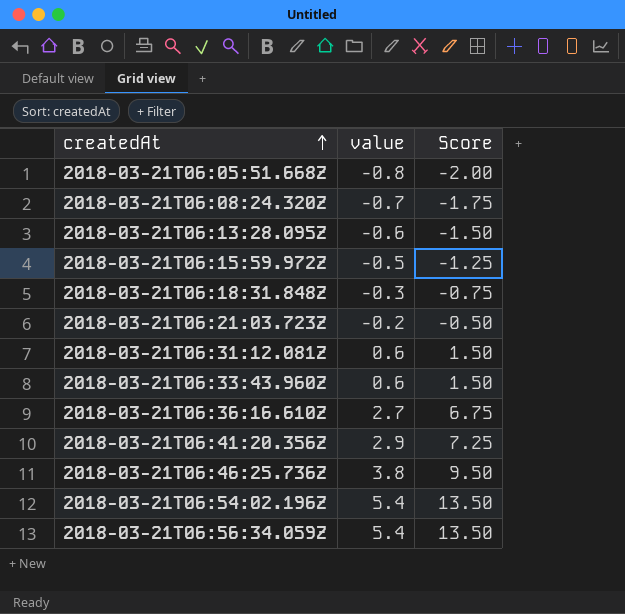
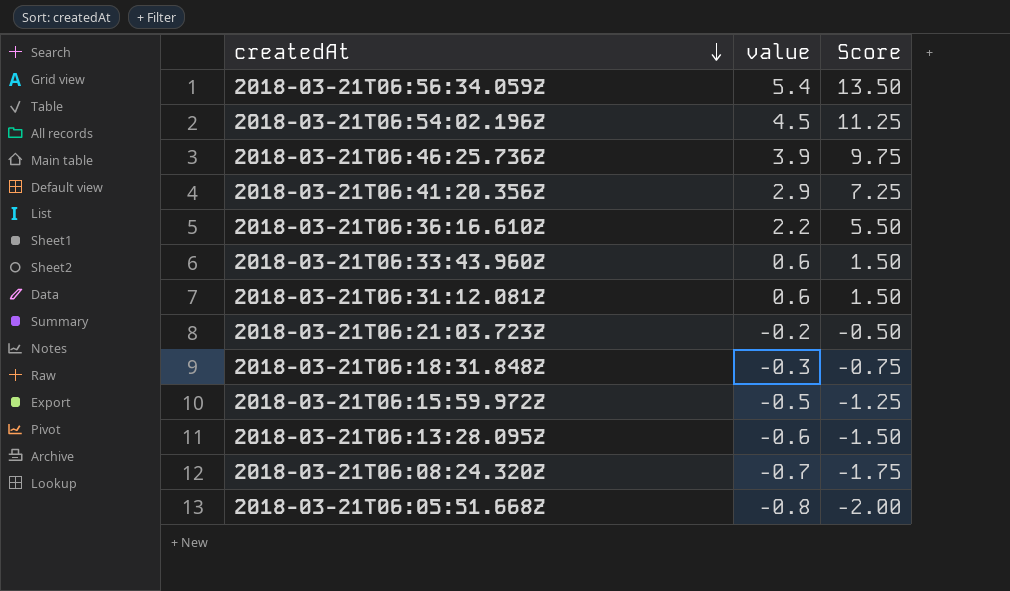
row order: createdAt ascending -> createdAt descending
2018-03-21T06:54:02.196Z | value: 5.4 -> 4.5
2018-03-21T06:54:02.196Z | Score: 13.50 -> 11.25
2018-03-21T06:46:25.736Z | value: 3.8 -> 3.9
2018-03-21T06:46:25.736Z | Score: 9.50 -> 9.75
2018-03-21T06:36:16.610Z | value: 2.7 -> 2.2
2018-03-21T06:36:16.610Z | Score: 6.75 -> 5.50

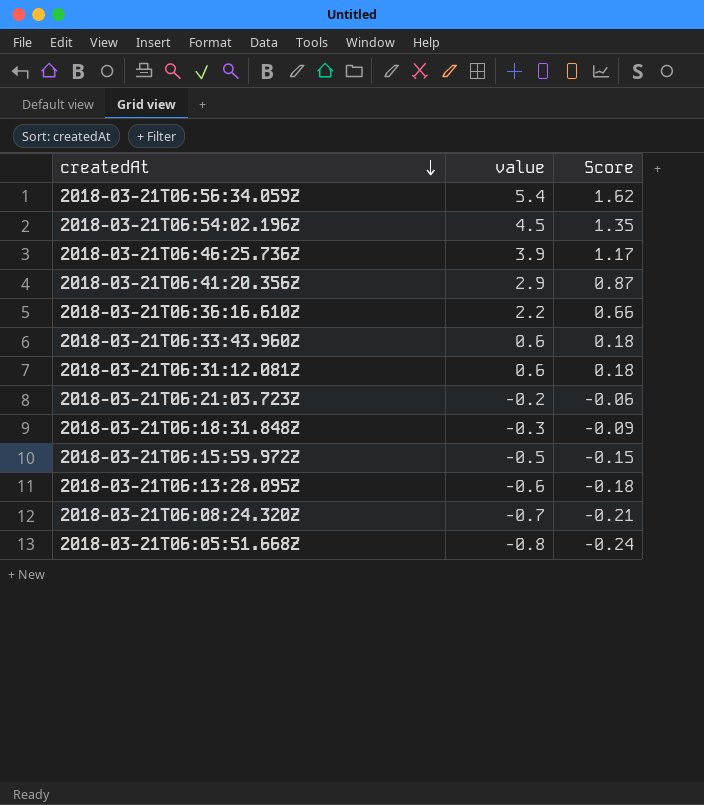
column Score | formula: [value] * 2.5 -> [value] * 0.3

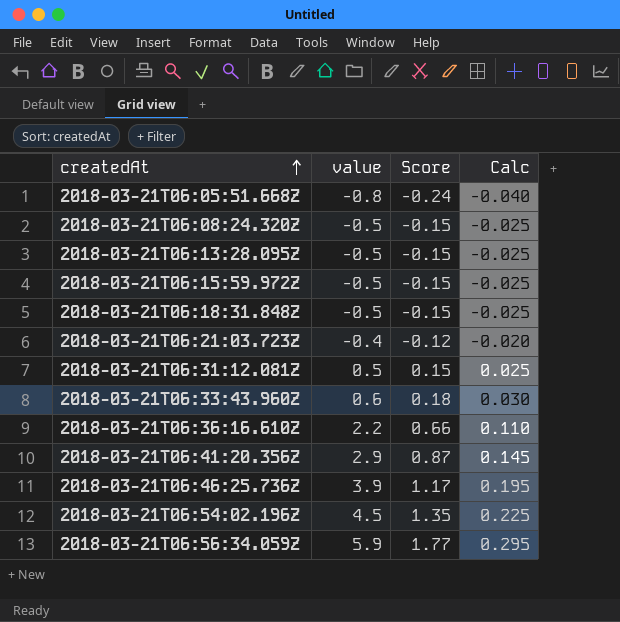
row order: createdAt descending -> createdAt ascending
column Calc | formula: none -> [value] * 0.05
2018-03-21T06:08:24.320Z | value: -0.7 -> -0.5
2018-03-21T06:08:24.320Z | Score: -0.21 -> -0.15
2018-03-21T06:13:28.095Z | value: -0.6 -> -0.5
2018-03-21T06:13:28.095Z | Score: -0.18 -> -0.15
2018-03-21T06:18:31.848Z | value: -0.3 -> -0.5
2018-03-21T06:18:31.848Z | Score: -0.09 -> -0.15
2018-03-21T06:21:03.723Z | value: -0.2 -> -0.4
2018-03-21T06:21:03.723Z | Score: -0.06 -> -0.12
2018-03-21T06:31:12.081Z | value: 0.6 -> 0.5
2018-03-21T06:31:12.081Z | Score: 0.18 -> 0.15
2018-03-21T06:56:34.059Z | value: 5.4 -> 5.9
2018-03-21T06:56:34.059Z | Score: 1.62 -> 1.77

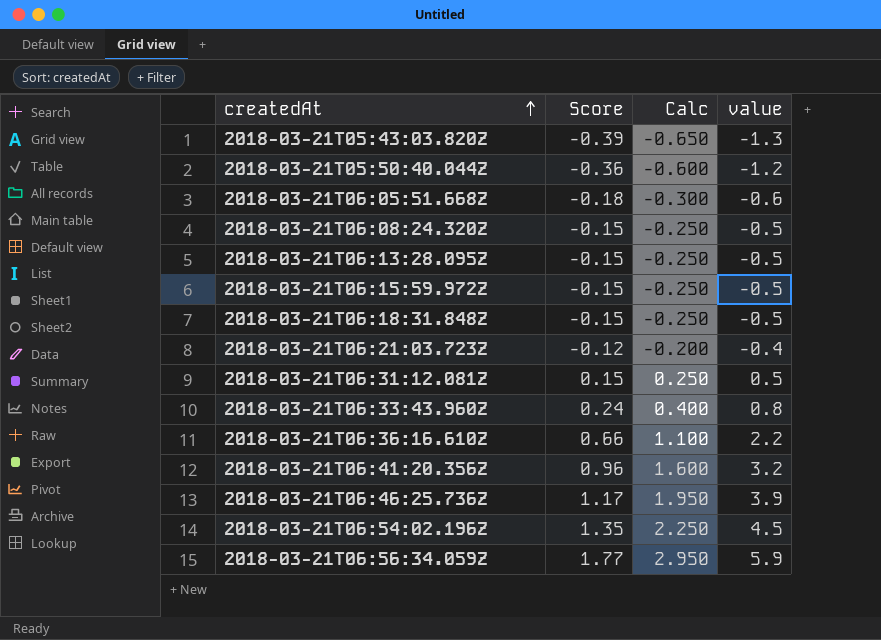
column Calc | formula: [value] * 0.05 -> [value] * 0.5
column value | position: 2 -> 4
row 2018-03-21T05:43:03.820Z: none -> -0.39 | -0.650 | -1.3
row 2018-03-21T05:50:40.044Z: none -> -0.36 | -0.600 | -1.2
2018-03-21T06:05:51.668Z | Score: -0.24 -> -0.18
2018-03-21T06:05:51.668Z | value: -0.8 -> -0.6
2018-03-21T06:33:43.960Z | Score: 0.18 -> 0.24
2018-03-21T06:33:43.960Z | value: 0.6 -> 0.8
2018-03-21T06:41:20.356Z | Score: 0.87 -> 0.96
2018-03-21T06:41:20.356Z | value: 2.9 -> 3.2

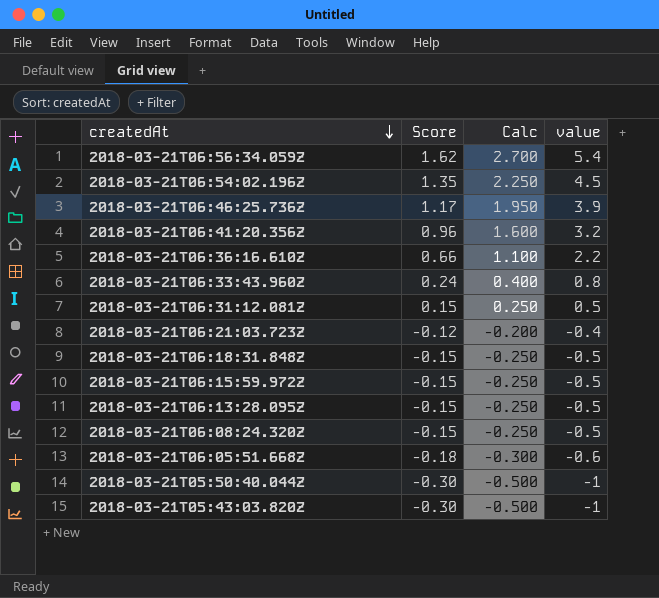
row order: createdAt ascending -> createdAt descending
2018-03-21T06:56:34.059Z | Score: 1.77 -> 1.62
2018-03-21T06:56:34.059Z | Calc: 2.950 -> 2.700
2018-03-21T06:56:34.059Z | value: 5.9 -> 5.4
2018-03-21T05:50:40.044Z | Score: -0.36 -> -0.30
2018-03-21T05:50:40.044Z | Calc: -0.600 -> -0.500
2018-03-21T05:50:40.044Z | value: -1.2 -> -1
2018-03-21T05:43:03.820Z | Score: -0.39 -> -0.30
2018-03-21T05:43:03.820Z | Calc: -0.650 -> -0.500
2018-03-21T05:43:03.820Z | value: -1.3 -> -1

